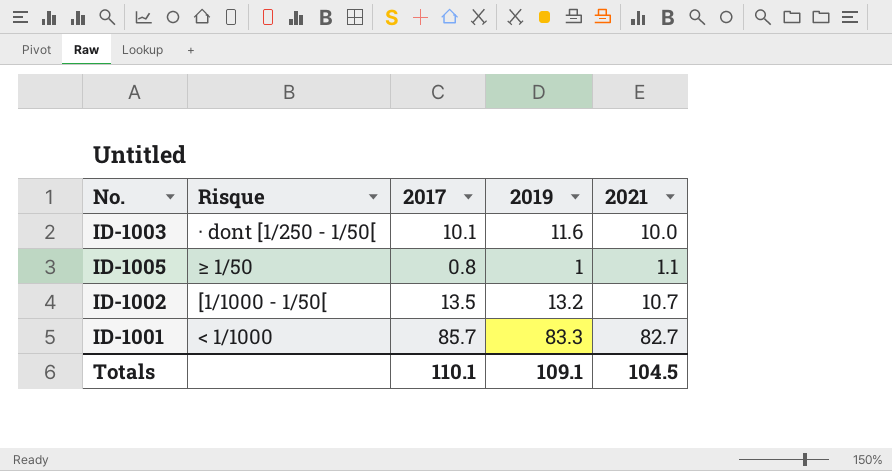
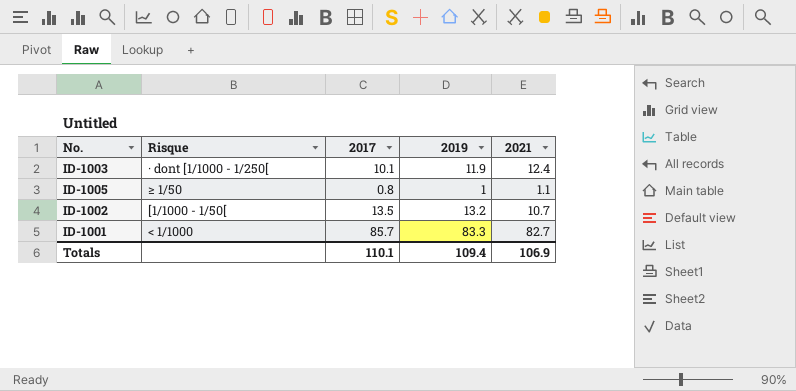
ID-1003 | Risque: · dont [1/250 - 1/50[ -> · dont [1/1000 - 1/250[
ID-1003 | 2019: 11.6 -> 11.9
ID-1003 | 2021: 10.0 -> 12.4
Totals | 2019: 109.1 -> 109.4
Totals | 2021: 104.5 -> 106.9

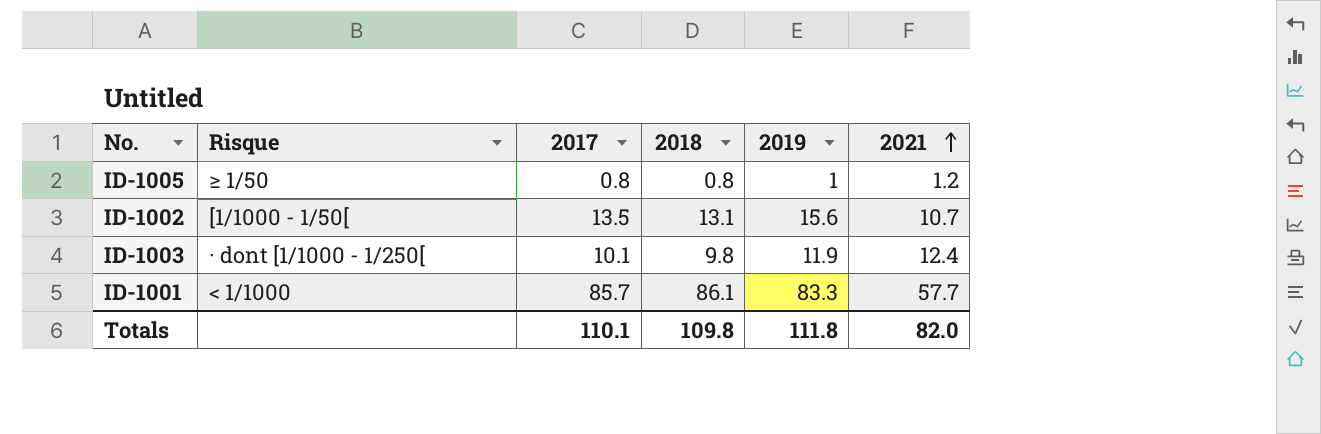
row order: none -> 2021 ascending
column 2018 | position: none -> 4
ID-1005 | 2021: 1.1 -> 1.2
ID-1002 | 2019: 13.2 -> 15.6
ID-1001 | 2021: 82.7 -> 57.7
Totals | 2019: 109.4 -> 111.8
Totals | 2021: 106.9 -> 82.0

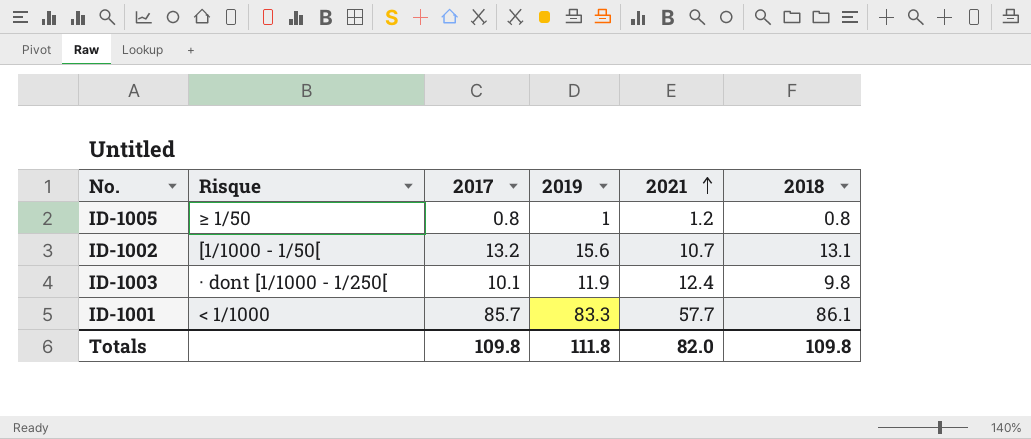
column 2018 | position: 4 -> 6
ID-1002 | 2017: 13.5 -> 13.2
Totals | 2017: 110.1 -> 109.8

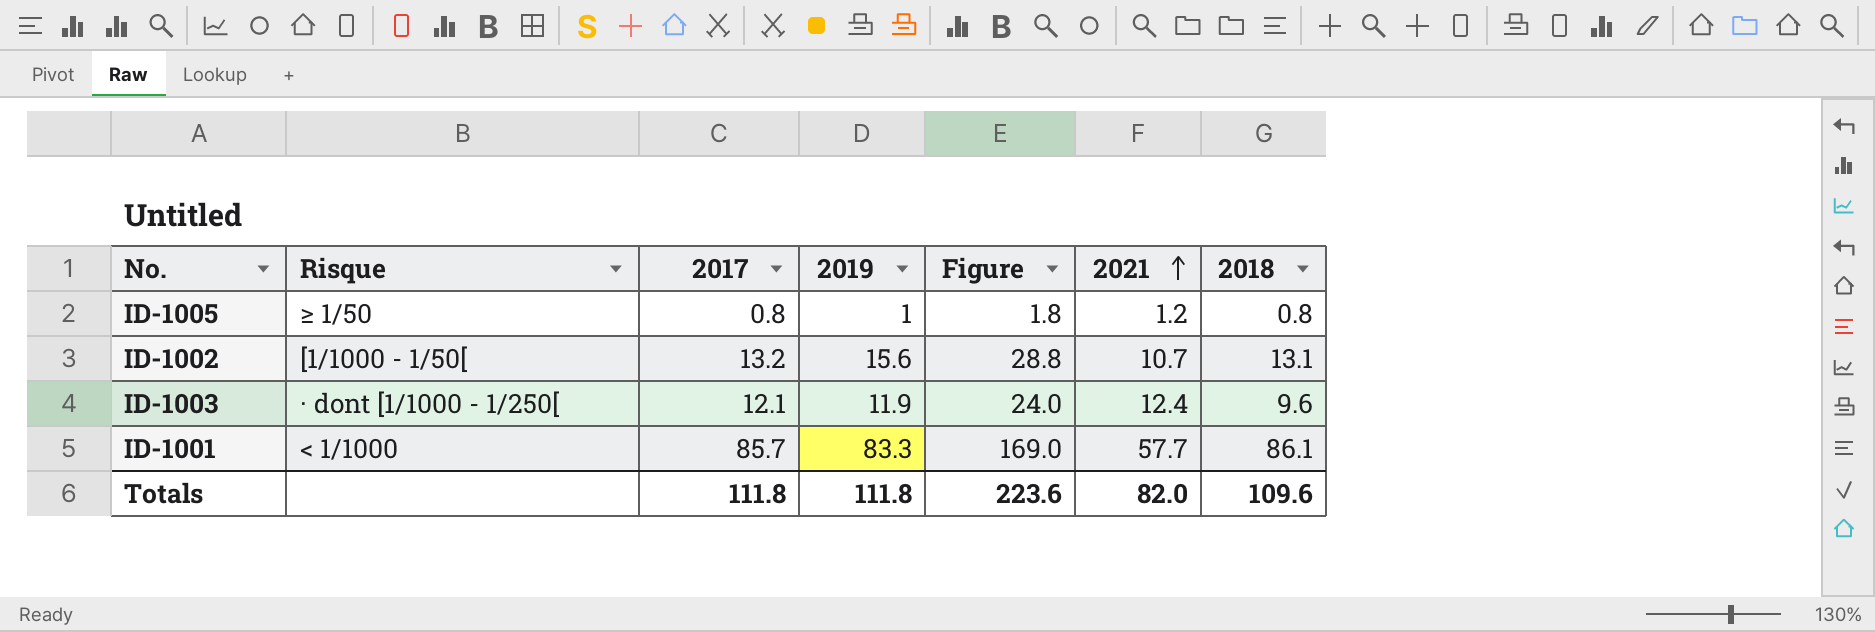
column Figure | formula: none -> [2017] + [2019]
ID-1003 | 2017: 10.1 -> 12.1
ID-1003 | 2018: 9.8 -> 9.6
Totals | 2017: 109.8 -> 111.8
Totals | 2018: 109.8 -> 109.6

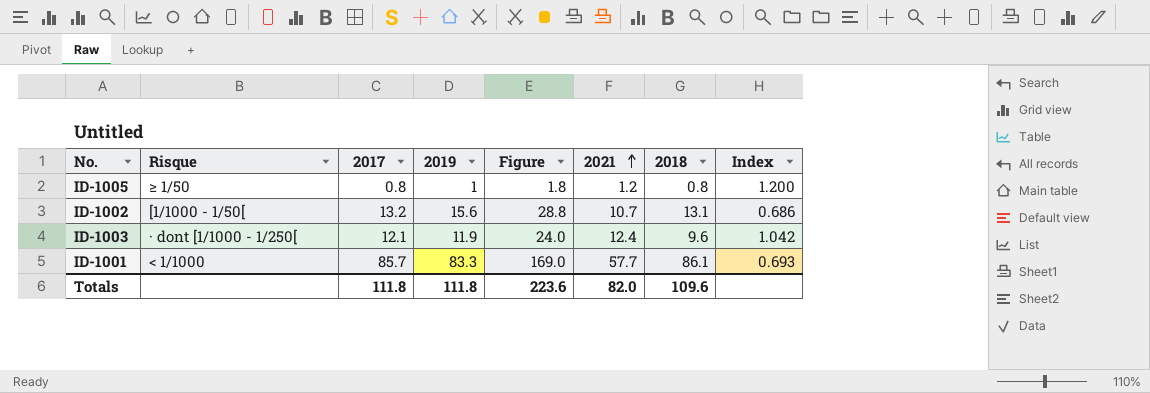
column Index | formula: none -> [2021] / [2019]

